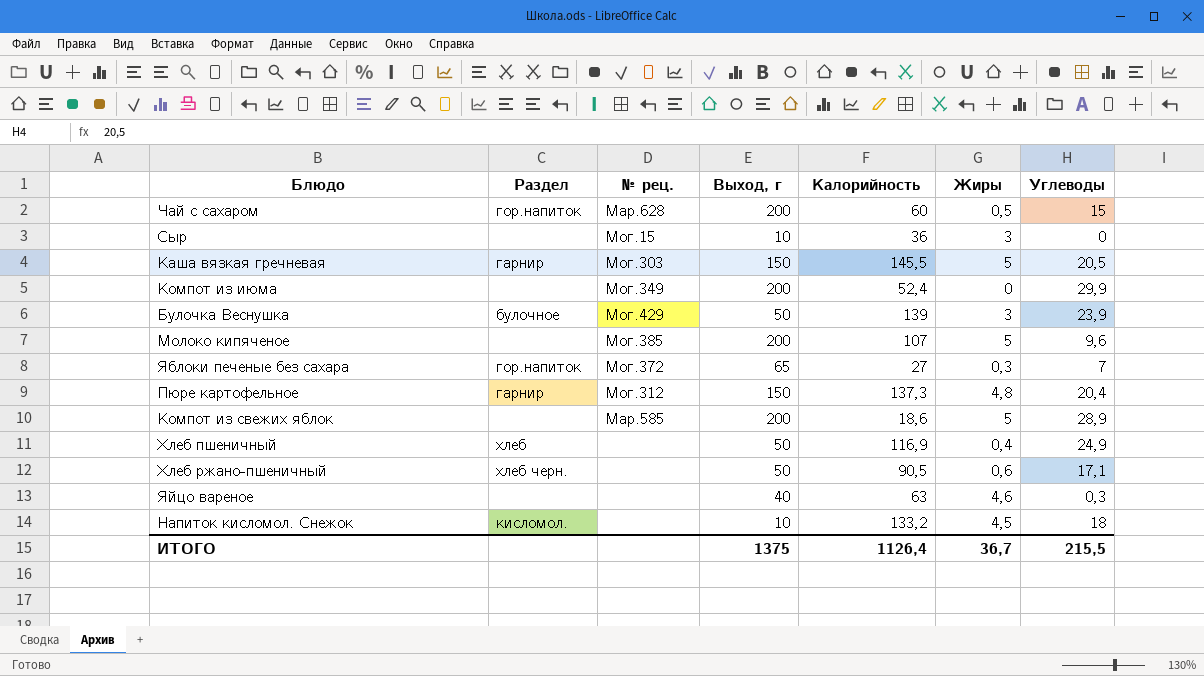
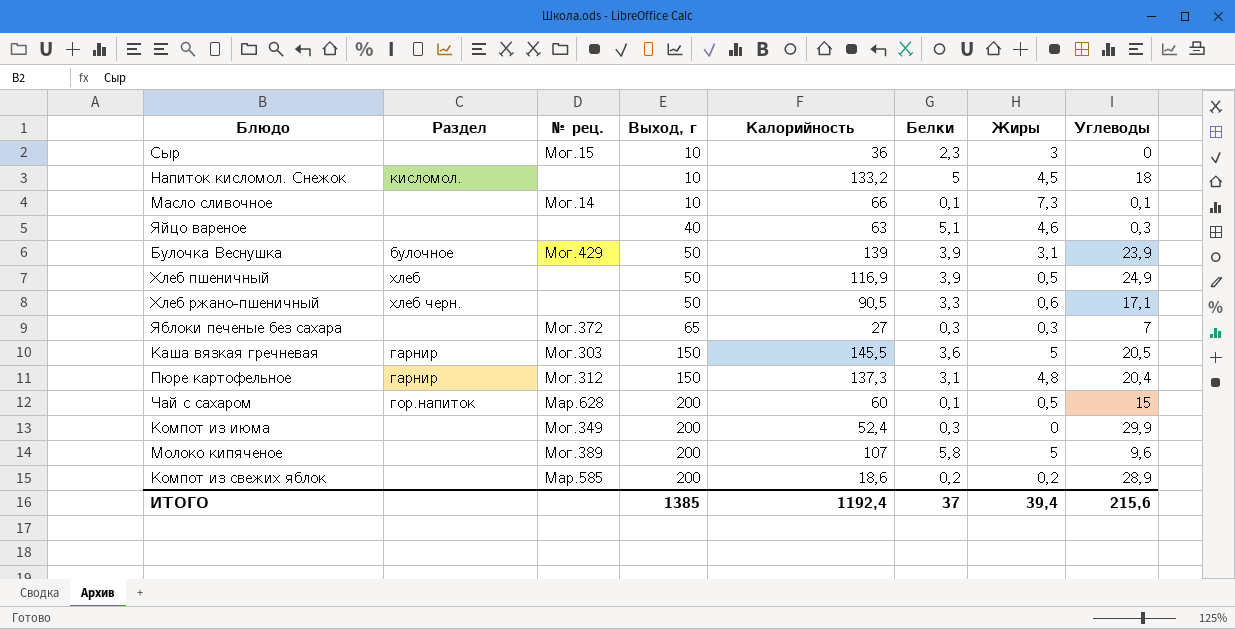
row order: none -> Выход, г ascending
column Белки | position: none -> 6
row Масло сливочное: none -> none | Мог.14 | 10 | 66 | 0,1 | 7,3 | 0,1
Булочка Веснушка | Жиры: 3 -> 3,1
Хлеб пшеничный | Жиры: 0,4 -> 0,5
Яблоки печеные без сахара | Раздел: гор.напиток -> none
Молоко кипяченое | № рец.: Мог.385 -> Мог.389
Компот из свежих яблок | Жиры: 5 -> 0,2
ИТОГО | Выход, г: 1375 -> 1385
ИТОГО | Калорийность: 1126,4 -> 1192,4
ИТОГО | Жиры: 36,7 -> 39,4
ИТОГО | Углеводы: 215,5 -> 215,6

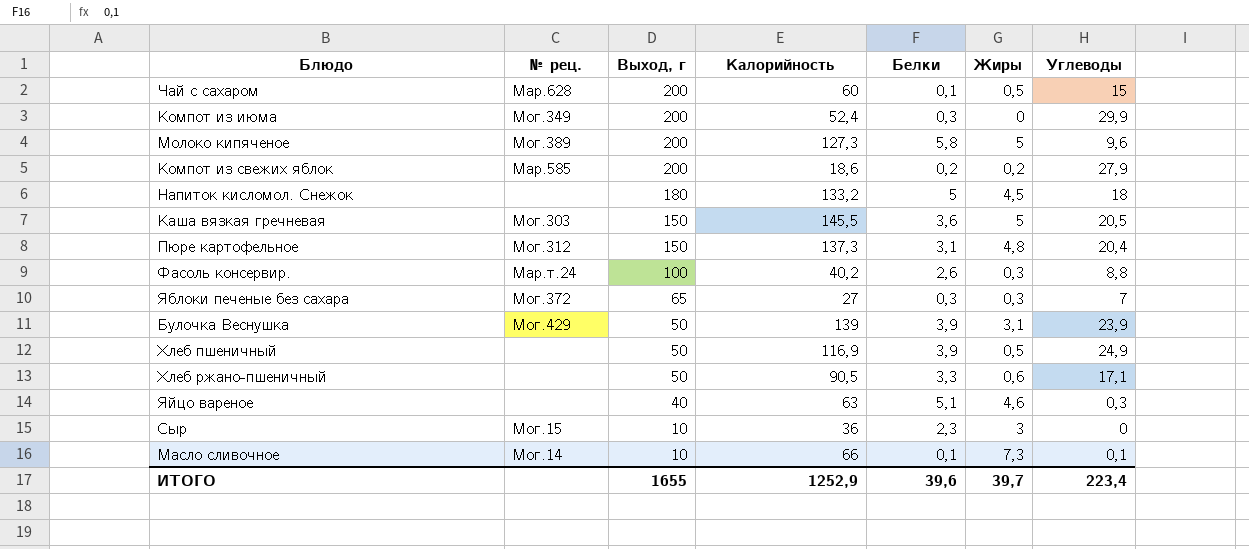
row order: Выход, г ascending -> Выход, г descending
column Раздел | position: 2 -> none
Молоко кипяченое | Калорийность: 107 -> 127,3
Компот из свежих яблок | Углеводы: 28,9 -> 27,9
Напиток кисломол. Снежок | Выход, г: 10 -> 180
row Фасоль консервир.: none -> Мар.т.24 | 100 | 40,2 | 2,6 | 0,3 | 8,8
ИТОГО | Выход, г: 1385 -> 1655
ИТОГО | Калорийность: 1192,4 -> 1252,9
ИТОГО | Белки: 37 -> 39,6
ИТОГО | Жиры: 39,4 -> 39,7
ИТОГО | Углеводы: 215,6 -> 223,4

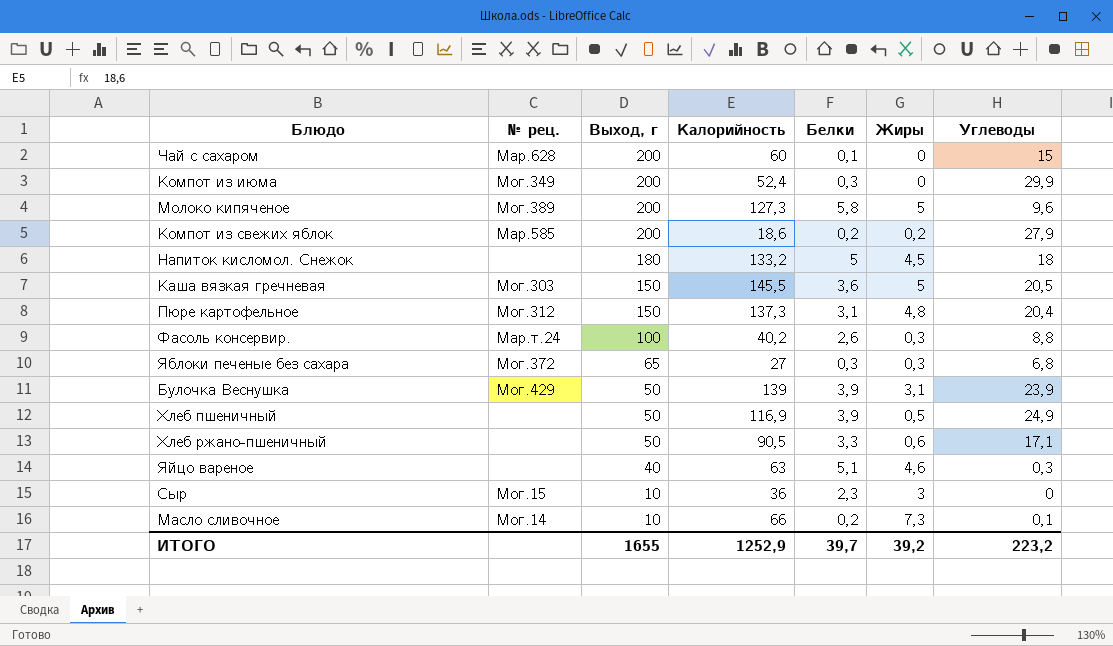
Чай с сахаром | Жиры: 0,5 -> 0
Яблоки печеные без сахара | Углеводы: 7 -> 6,8
Масло сливочное | Белки: 0,1 -> 0,2
ИТОГО | Белки: 39,6 -> 39,7
ИТОГО | Жиры: 39,7 -> 39,2
ИТОГО | Углеводы: 223,4 -> 223,2

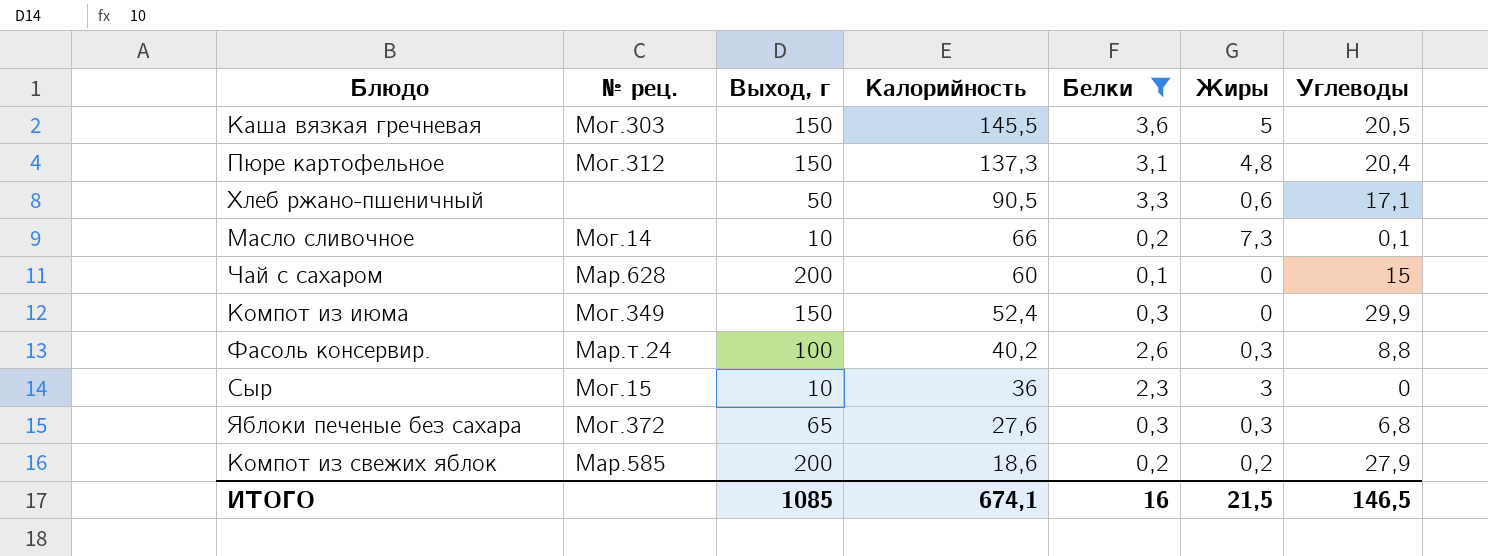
filter: none -> Белки <= 3,6
row order: Выход, г descending -> Калорийность descending
Компот из июма | Выход, г: 200 -> 150
Яблоки печеные без сахара | Калорийность: 27 -> 27,6
ИТОГО | Выход, г: 1655 -> 1085
ИТОГО | Калорийность: 1252,9 -> 674,1
ИТОГО | Белки: 39,7 -> 16
ИТОГО | Жиры: 39,2 -> 21,5
ИТОГО | Углеводы: 223,2 -> 146,5

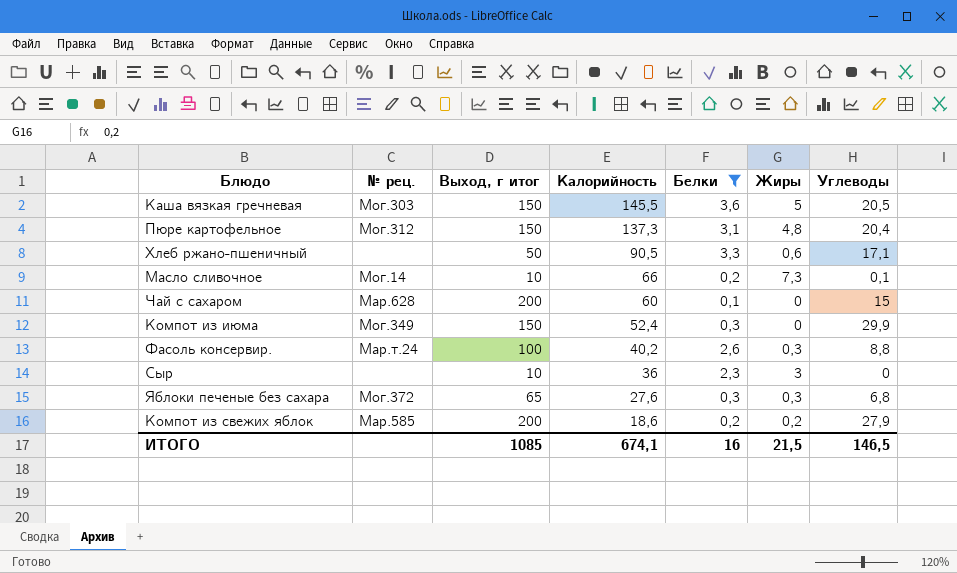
column name: Выход, г -> Выход, г итог
Сыр | № рец.: Мог.15 -> none

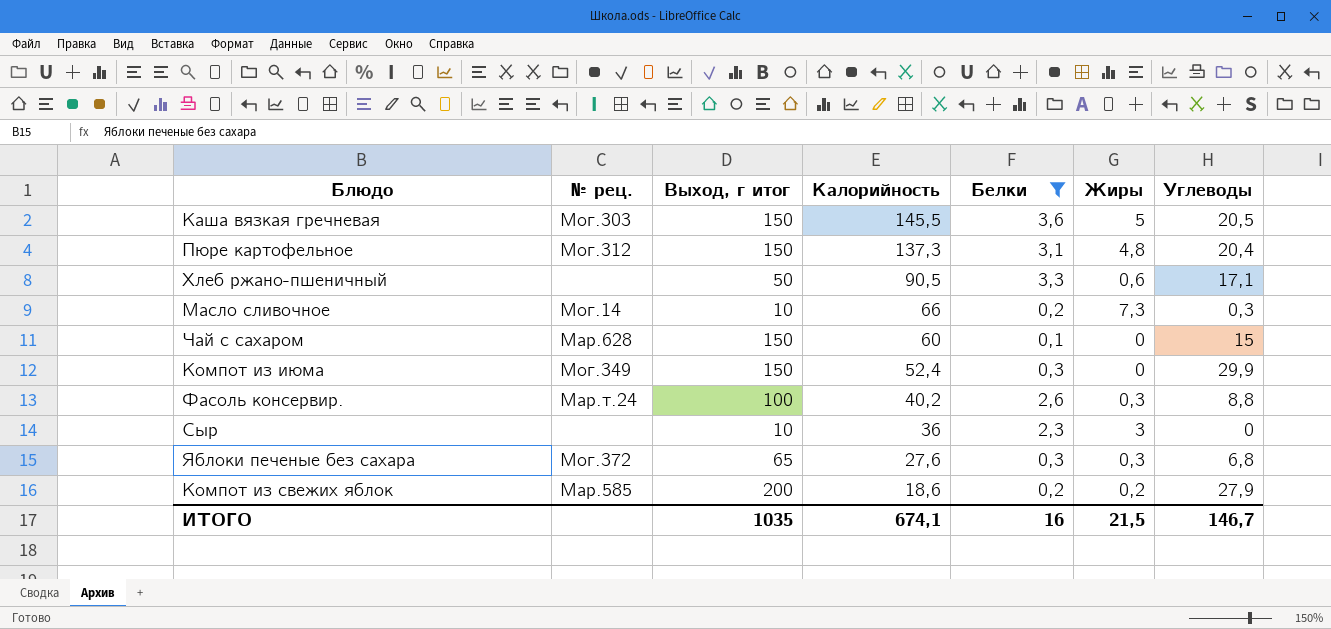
Масло сливочное | Углеводы: 0,1 -> 0,3
Чай с сахаром | Выход, г итог: 200 -> 150
ИТОГО | Выход, г итог: 1085 -> 1035
ИТОГО | Углеводы: 146,5 -> 146,7

